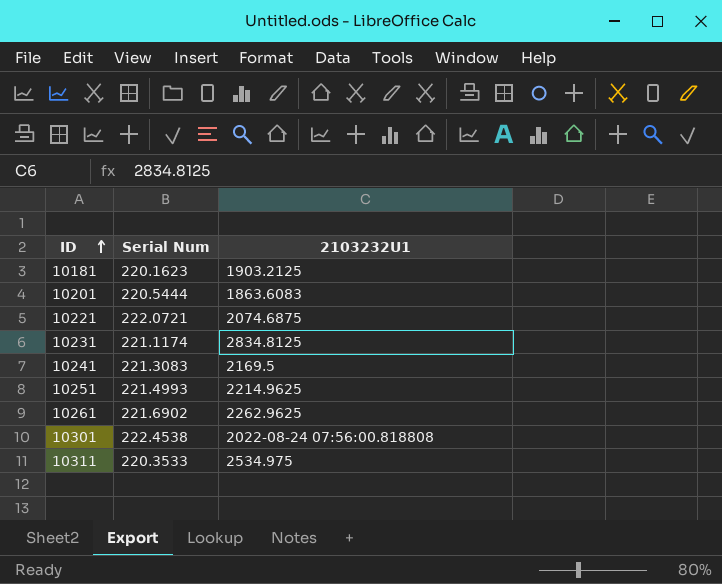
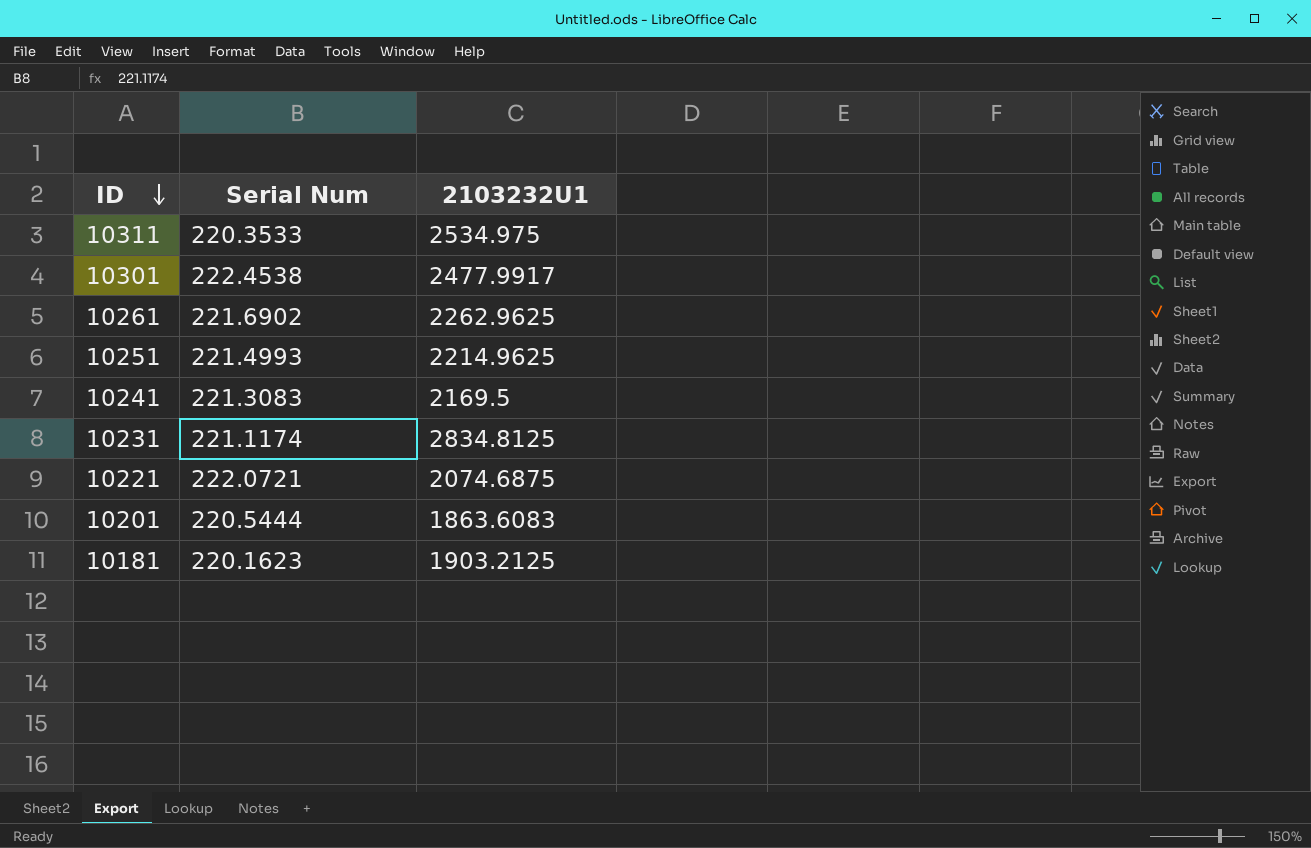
row order: ID ascending -> ID descending
10301 | 2103232U1: 2022-08-24 07:56:00.818808 -> 2477.9917

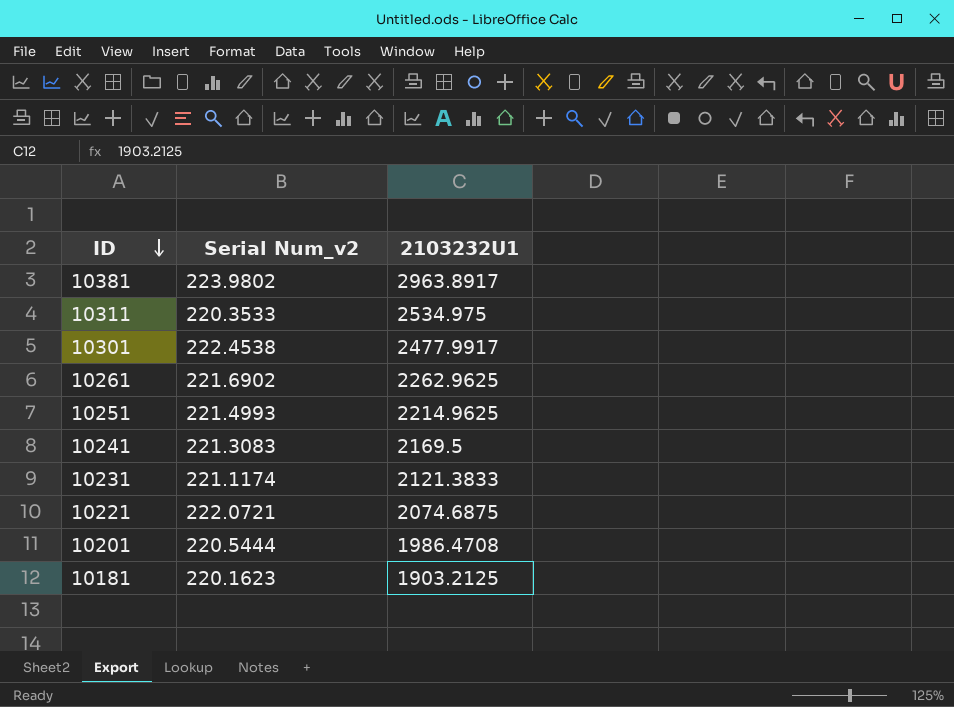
column name: Serial Num -> Serial Num_v2
row 10381: none -> 223.9802 | 2963.8917
10231 | 2103232U1: 2834.8125 -> 2121.3833
10201 | 2103232U1: 1863.6083 -> 1986.4708

